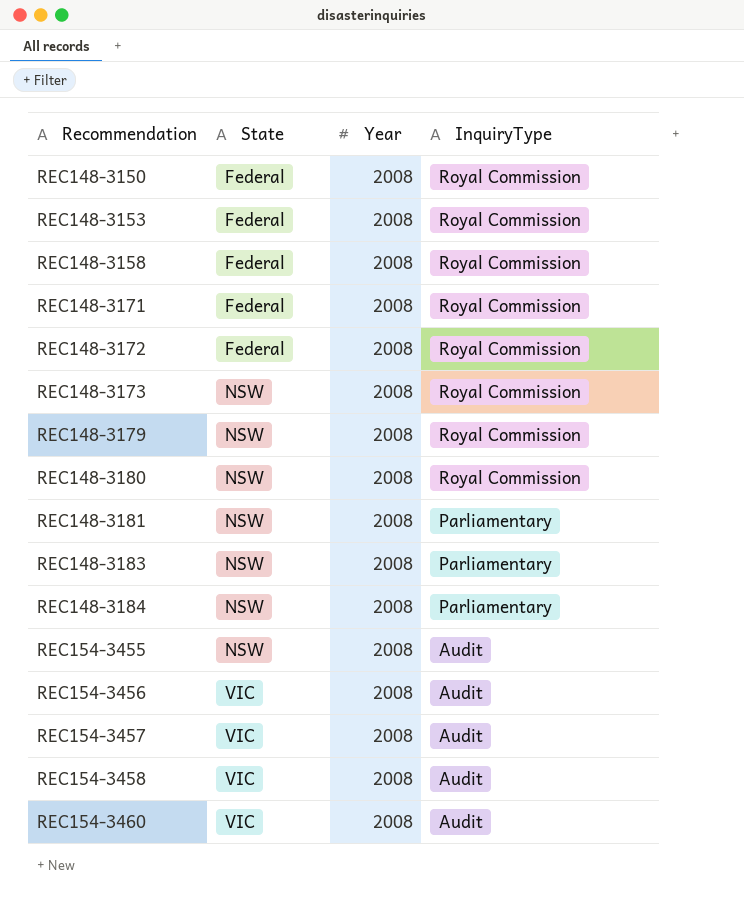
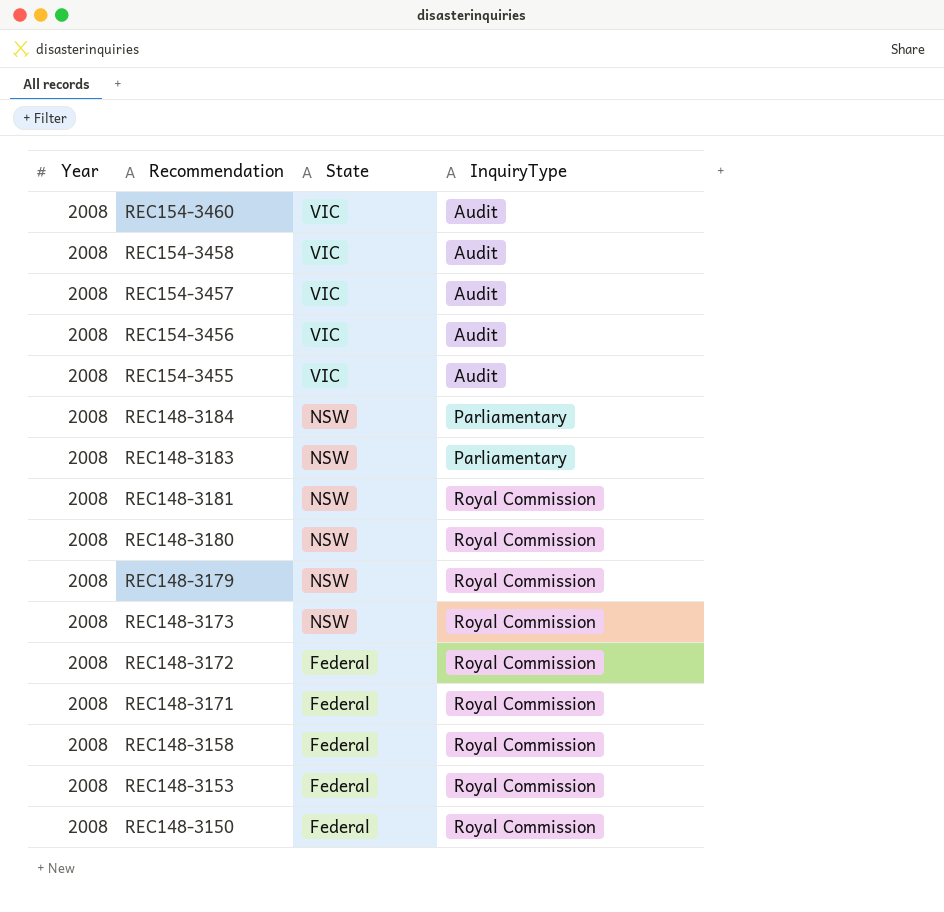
row order: Recommendation ascending -> Recommendation descending
column Year | position: 3 -> 1
REC154-3455 | State: NSW -> VIC
REC148-3181 | InquiryType: Parliamentary -> Royal Commission

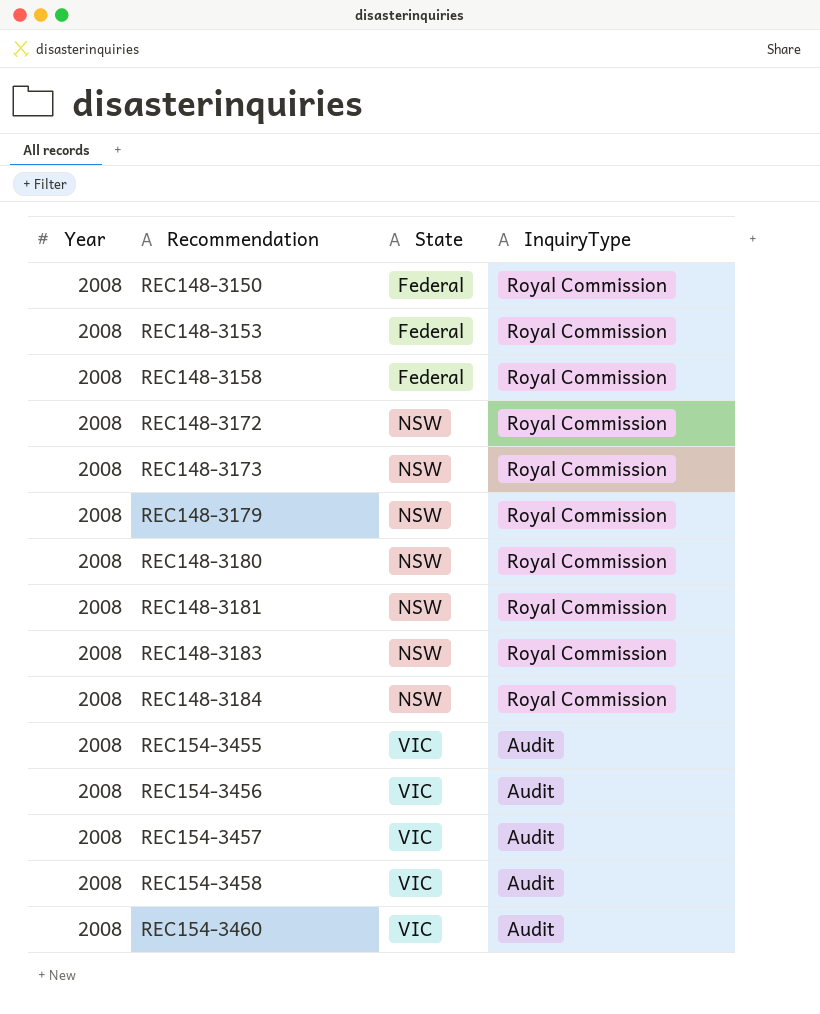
row order: Recommendation descending -> Recommendation ascending
row REC148-3171: 2008 | Federal | Royal Commission -> none
REC148-3172 | State: Federal -> NSW
REC148-3183 | InquiryType: Parliamentary -> Royal Commission
REC148-3184 | InquiryType: Parliamentary -> Royal Commission

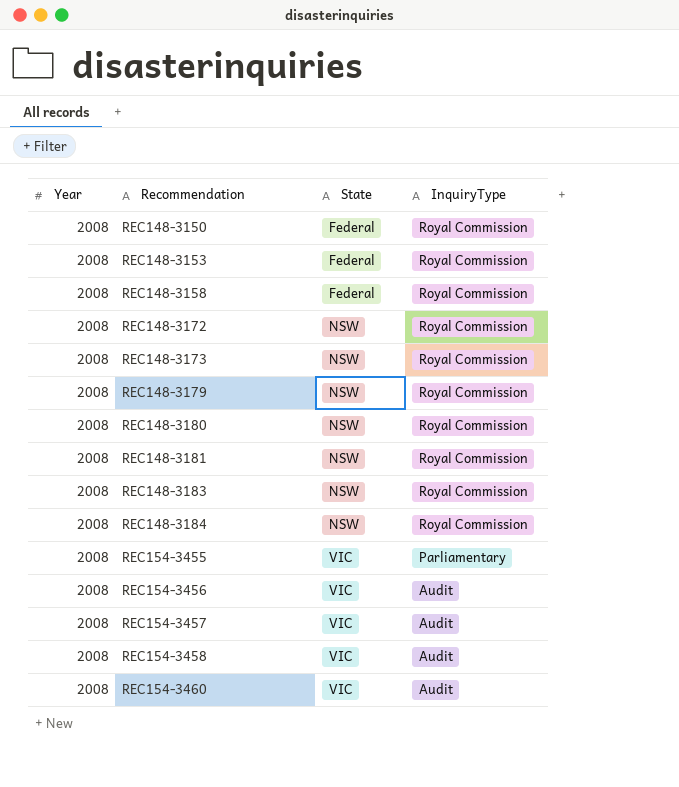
REC154-3455 | InquiryType: Audit -> Parliamentary

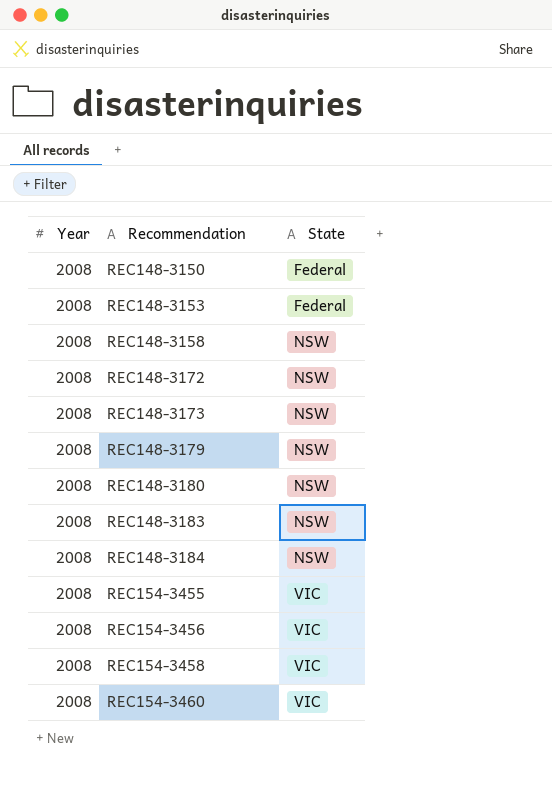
column InquiryType | position: 4 -> none
row REC148-3181: 2008 | NSW | Royal Commission -> none
row REC154-3457: 2008 | VIC | Audit -> none
REC148-3158 | State: Federal -> NSW

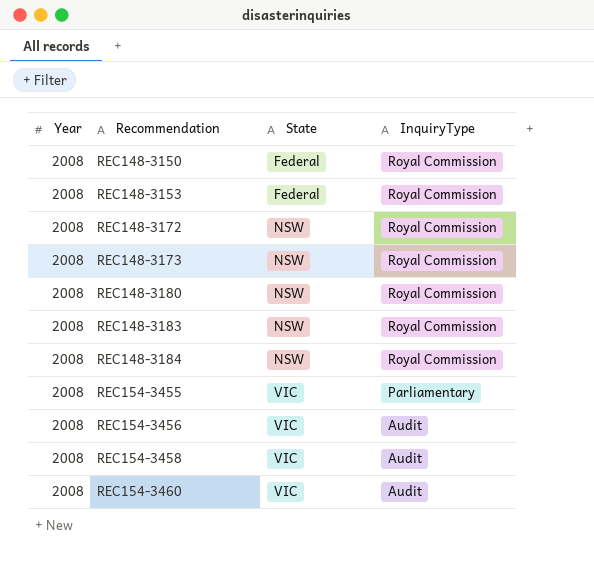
column InquiryType | position: none -> 4
row REC148-3158: 2008 | NSW -> none
row REC148-3179: 2008 | NSW -> none

